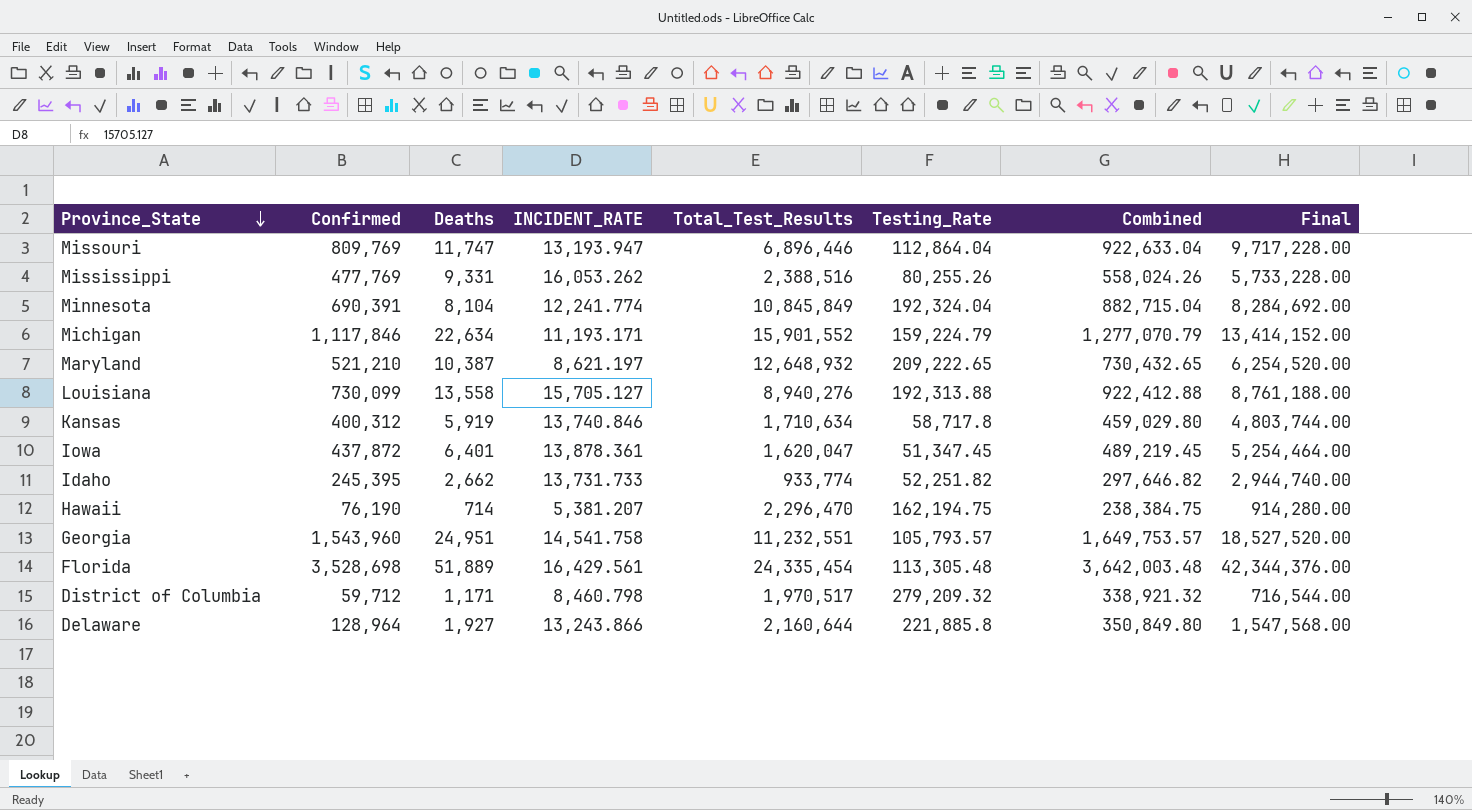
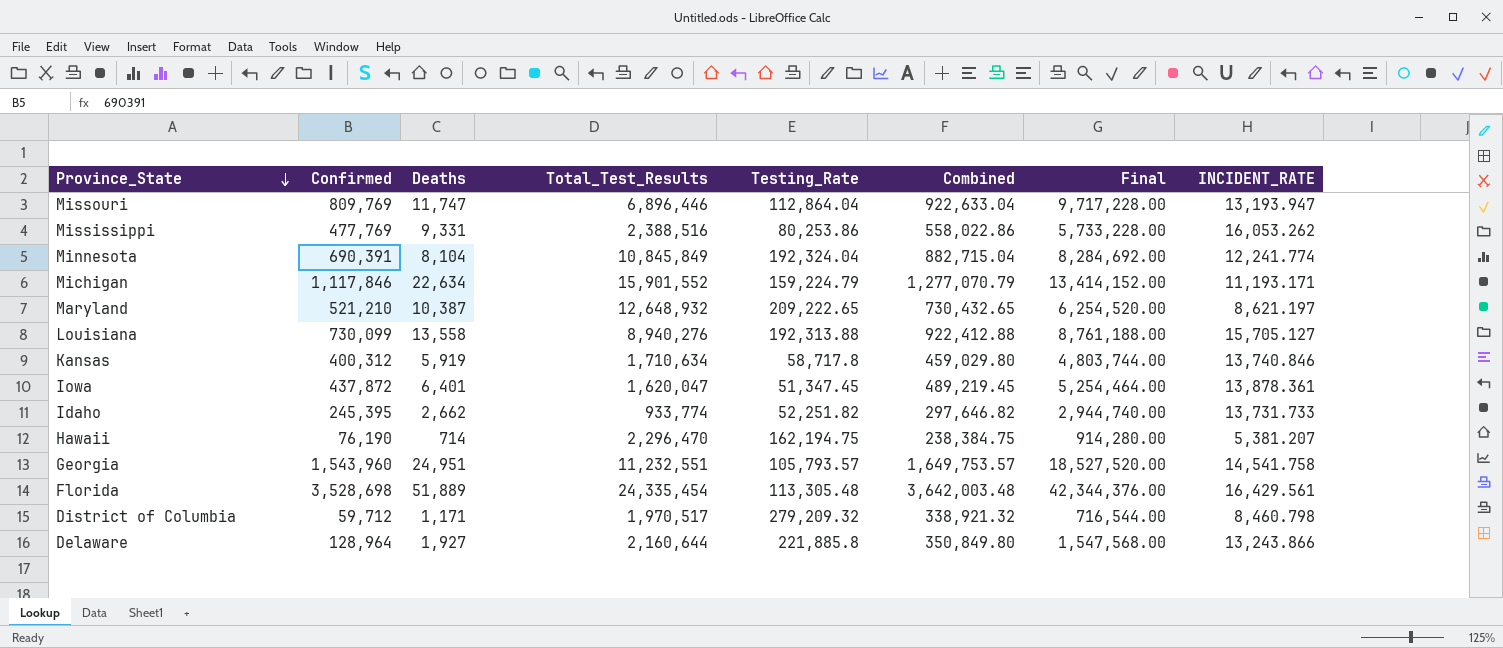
column INCIDENT_RATE | position: 4 -> 8
Mississippi | Testing_Rate: 80,255.26 -> 80,253.86
Mississippi | Combined: 558,024.26 -> 558,022.86

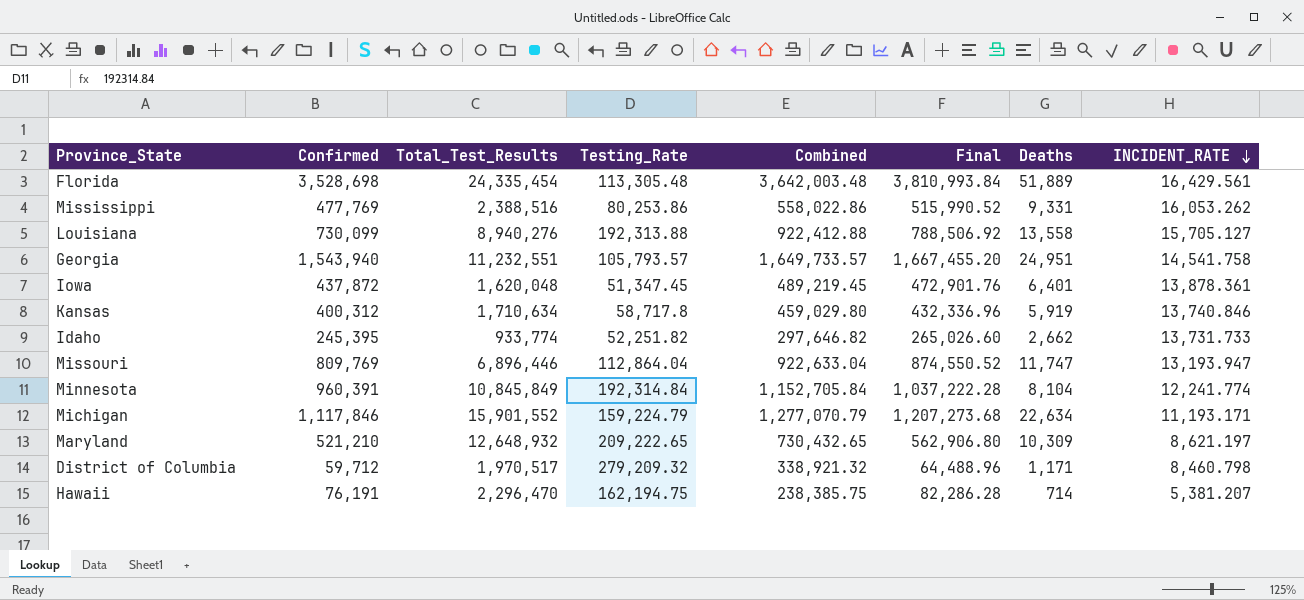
row order: Province_State descending -> INCIDENT_RATE descending
column Final | formula: [Confirmed] * 12 -> [Confirmed] * 1.08
column Deaths | position: 3 -> 7
row Delaware: 128,964 | 1,927 | 2,160,644 | 221,885.8 | 350,849.80 | 1,547,568.00 | 13,243.866 -> none
Georgia | Confirmed: 1,543,960 -> 1,543,940
Georgia | Combined: 1,649,753.57 -> 1,649,733.57
Iowa | Total_Test_Results: 1,620,047 -> 1,620,048
Minnesota | Confirmed: 690,391 -> 960,391
Minnesota | Testing_Rate: 192,324.04 -> 192,314.84
Minnesota | Combined: 882,715.04 -> 1,152,705.84
Maryland | Deaths: 10,387 -> 10,309
Hawaii | Confirmed: 76,190 -> 76,191
Hawaii | Combined: 238,384.75 -> 238,385.75

